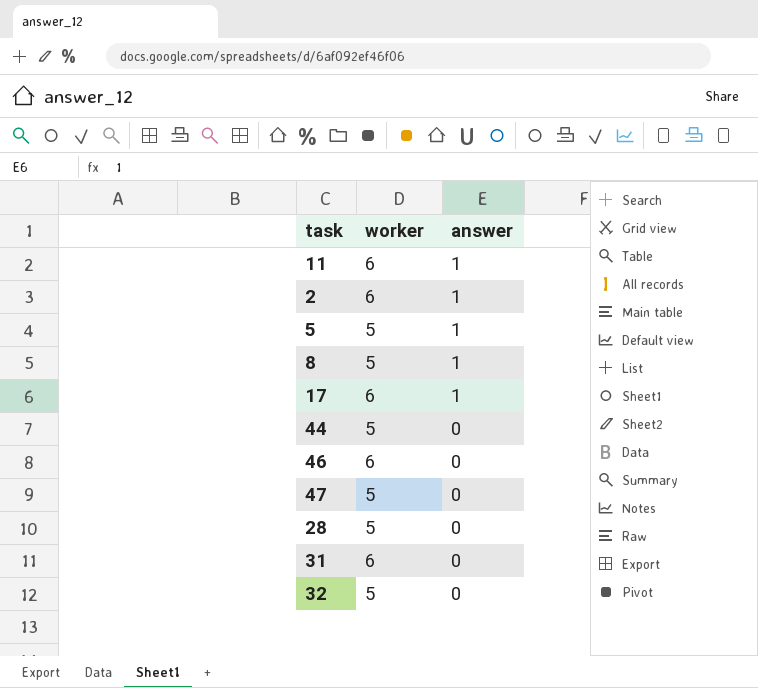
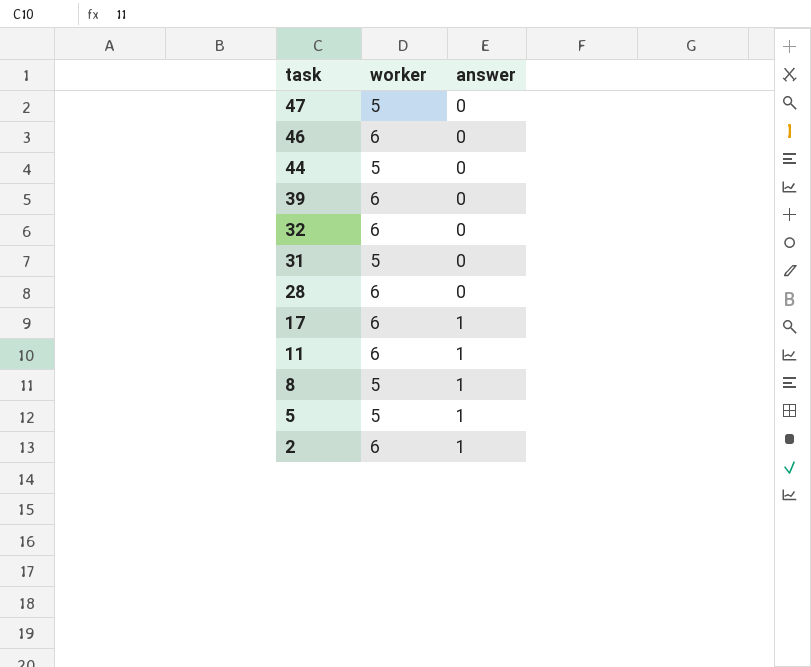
row order: answer descending -> task descending
row 39: none -> 6 | 0
32 | worker: 5 -> 6
31 | worker: 6 -> 5
28 | worker: 5 -> 6

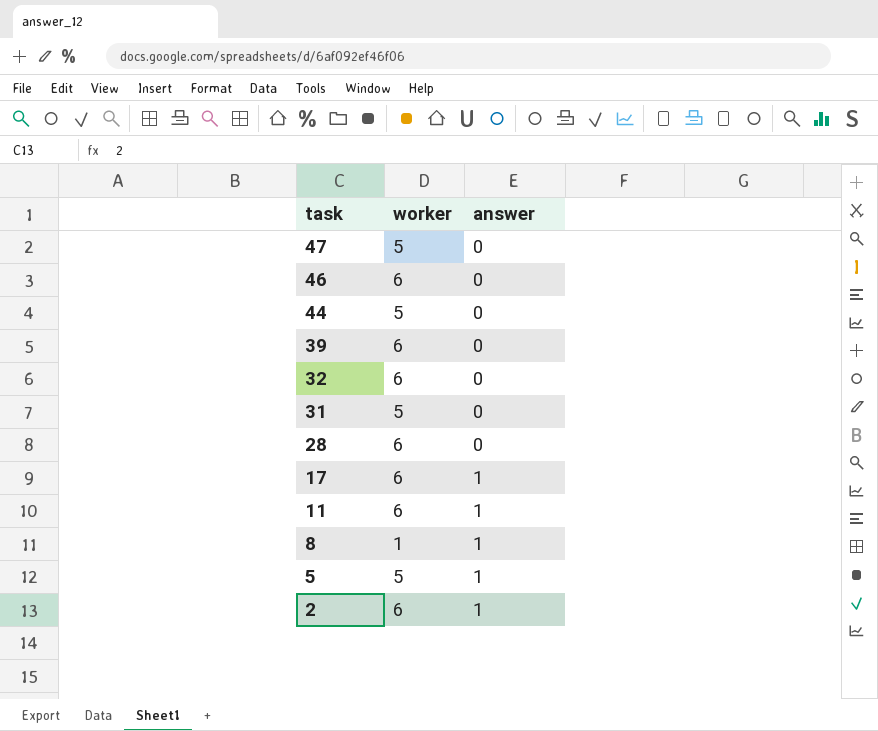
8 | worker: 5 -> 1

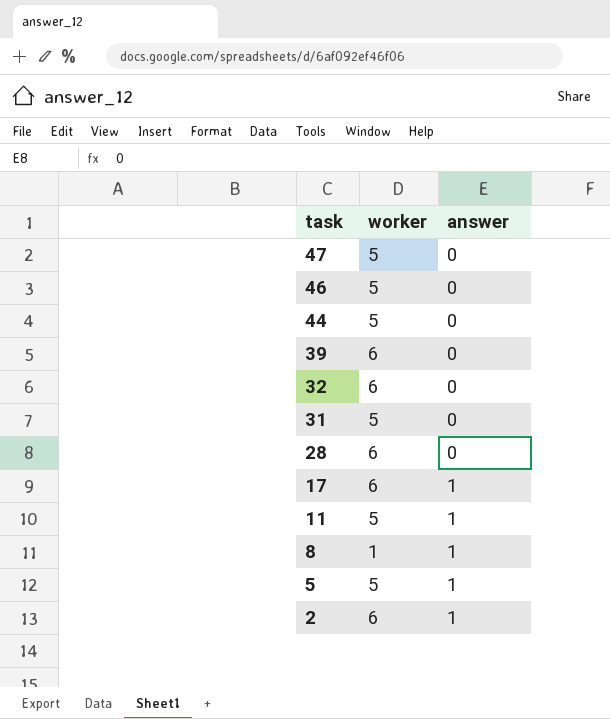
46 | worker: 6 -> 5
11 | worker: 6 -> 5

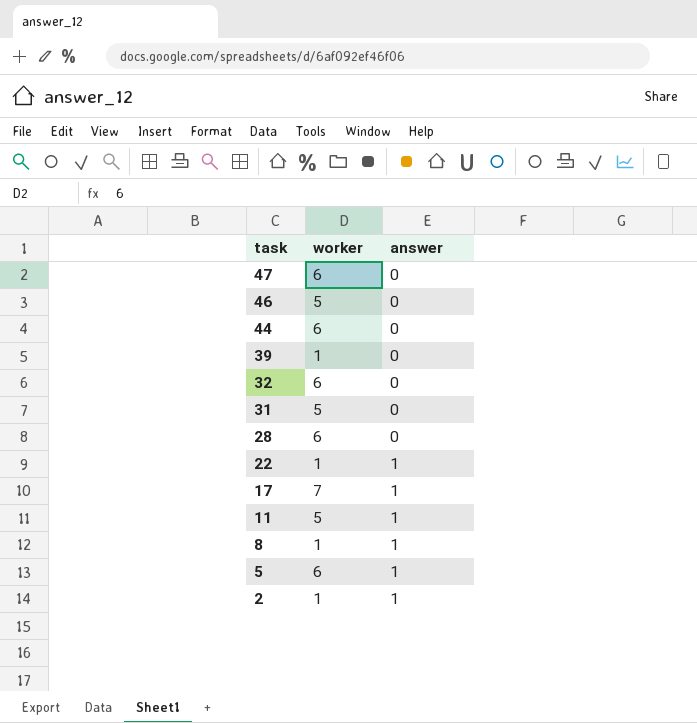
47 | worker: 5 -> 6
44 | worker: 5 -> 6
39 | worker: 6 -> 1
row 22: none -> 1 | 1
17 | worker: 6 -> 7
5 | worker: 5 -> 6
2 | worker: 6 -> 1

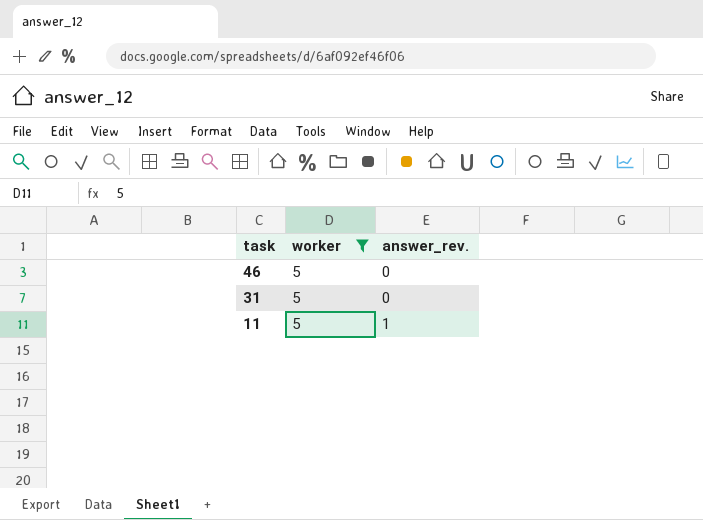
filter: none -> worker = 5
column name: answer -> answer_rev.

